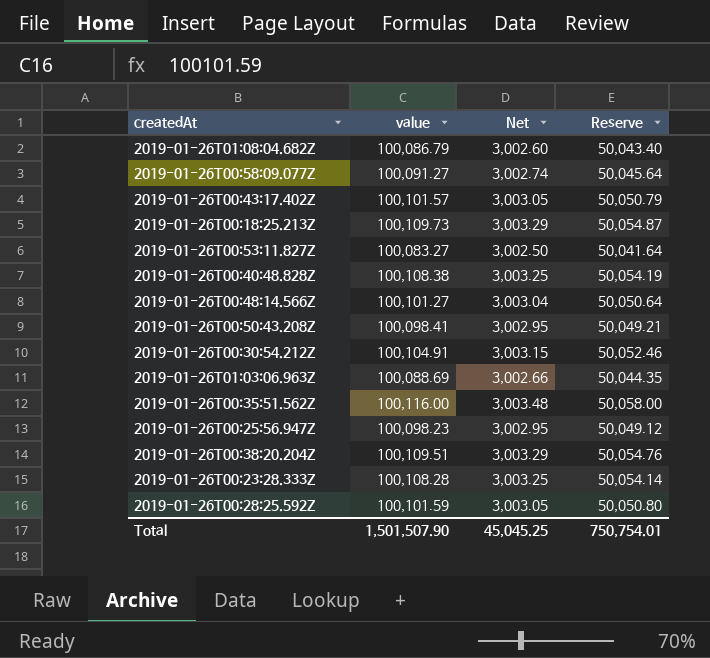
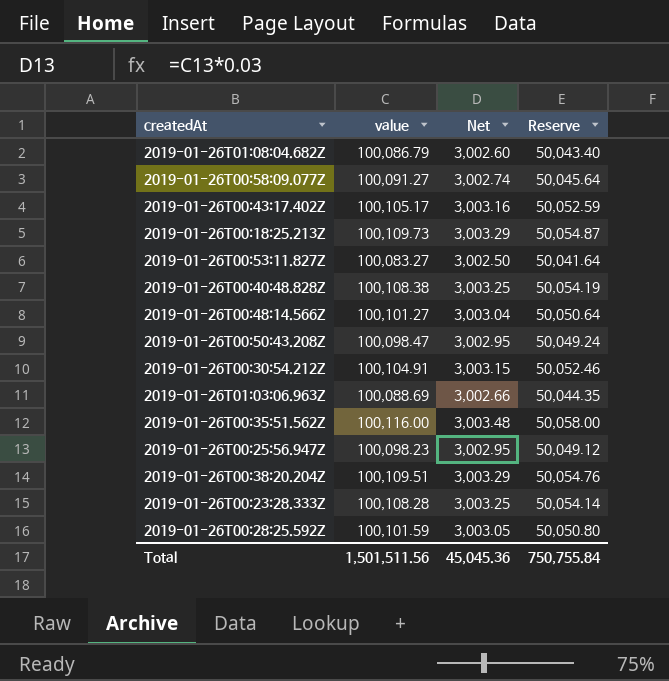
2019-01-26T00:43:17.402Z | value: 100,101.57 -> 100,105.17
2019-01-26T00:43:17.402Z | Net: 3,003.05 -> 3,003.16
2019-01-26T00:43:17.402Z | Reserve: 50,050.79 -> 50,052.59
2019-01-26T00:50:43.208Z | value: 100,098.41 -> 100,098.47
2019-01-26T00:50:43.208Z | Reserve: 50,049.21 -> 50,049.24
Total | value: 1,501,507.90 -> 1,501,511.56
Total | Net: 45,045.25 -> 45,045.36
Total | Reserve: 750,754.01 -> 750,755.84

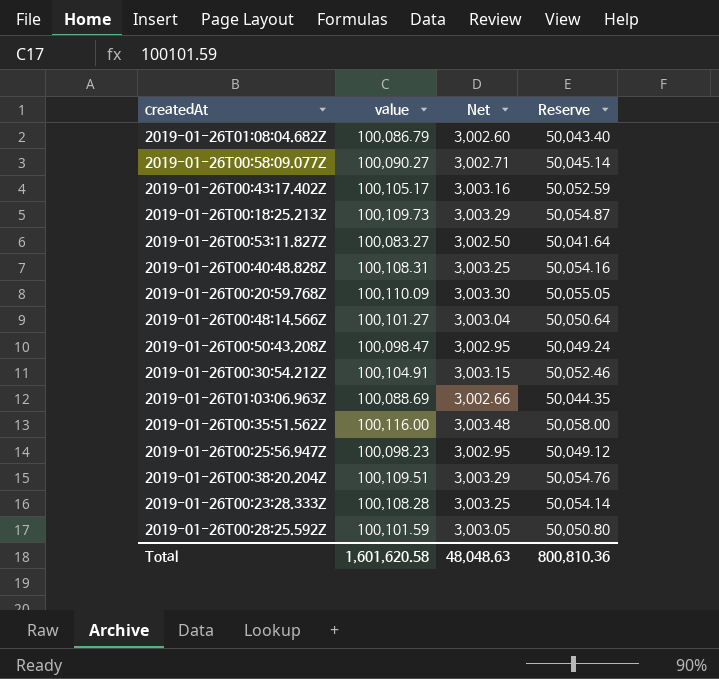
2019-01-26T00:58:09.077Z | value: 100,091.27 -> 100,090.27
2019-01-26T00:58:09.077Z | Net: 3,002.74 -> 3,002.71
2019-01-26T00:58:09.077Z | Reserve: 50,045.64 -> 50,045.14
2019-01-26T00:40:48.828Z | value: 100,108.38 -> 100,108.31
2019-01-26T00:40:48.828Z | Reserve: 50,054.19 -> 50,054.16
row 2019-01-26T00:20:59.768Z: none -> 100,110.09 | 3,003.30 | 50,055.05
Total | value: 1,501,511.56 -> 1,601,620.58
Total | Net: 45,045.36 -> 48,048.63
Total | Reserve: 750,755.84 -> 800,810.36

